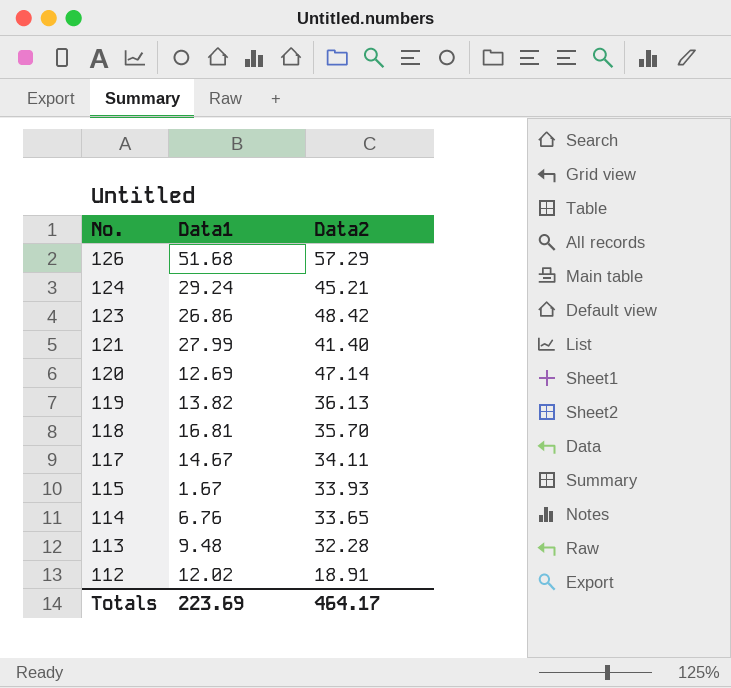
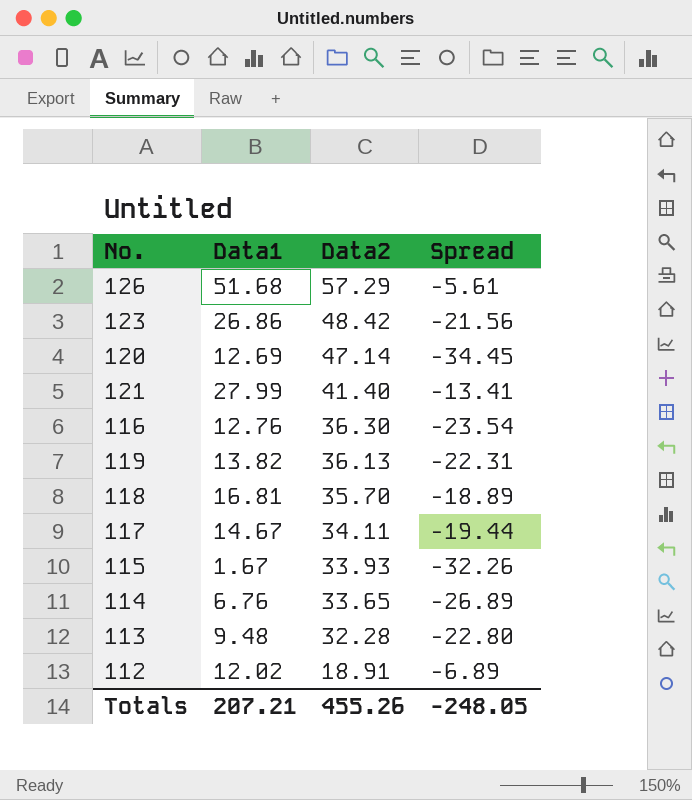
row order: No. descending -> Data2 descending
column Spread | formula: none -> [Data1] - [Data2]
row 124: 29.24 | 45.21 -> none
row 116: none -> 12.76 | 36.30 | -23.54
Totals | Data1: 223.69 -> 207.21
Totals | Data2: 464.17 -> 455.26

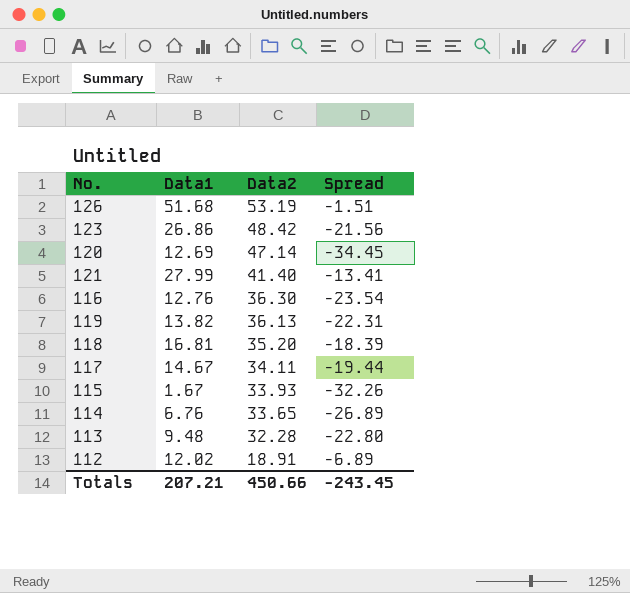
126 | Data2: 57.29 -> 53.19
126 | Spread: -5.61 -> -1.51
118 | Data2: 35.70 -> 35.20
118 | Spread: -18.89 -> -18.39
Totals | Data2: 455.26 -> 450.66
Totals | Spread: -248.05 -> -243.45

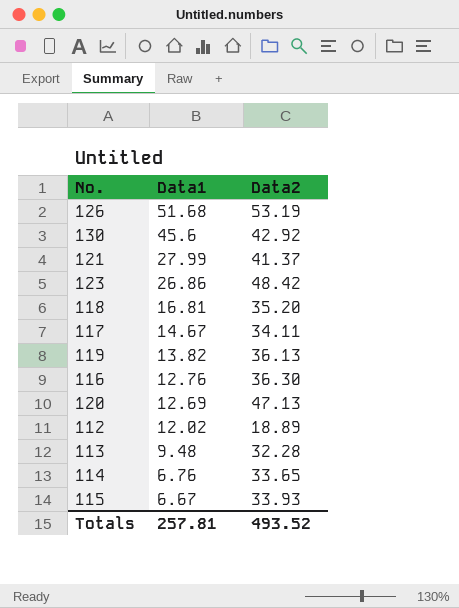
row order: Data2 descending -> Data1 descending
column Spread | formula: [Data1] - [Data2] -> none
row 130: none -> 45.6 | 42.92
121 | Data2: 41.40 -> 41.37
120 | Data2: 47.14 -> 47.13
112 | Data2: 18.91 -> 18.89
115 | Data1: 1.67 -> 6.67
Totals | Data1: 207.21 -> 257.81
Totals | Data2: 450.66 -> 493.52

